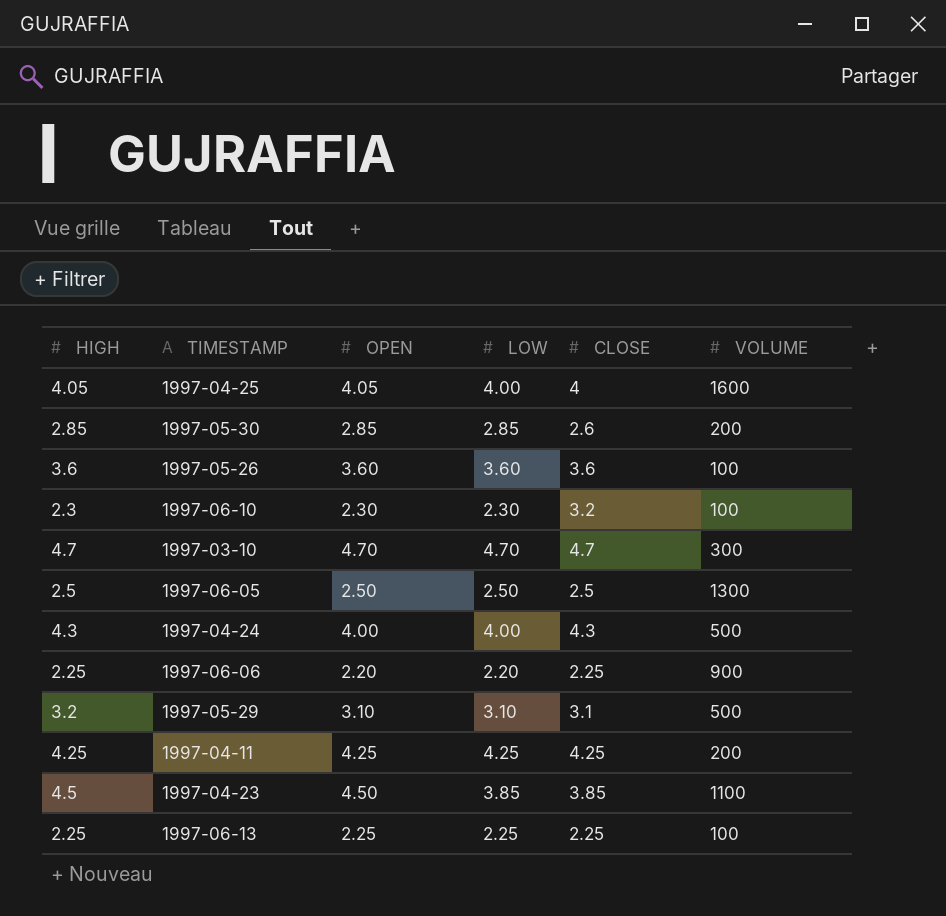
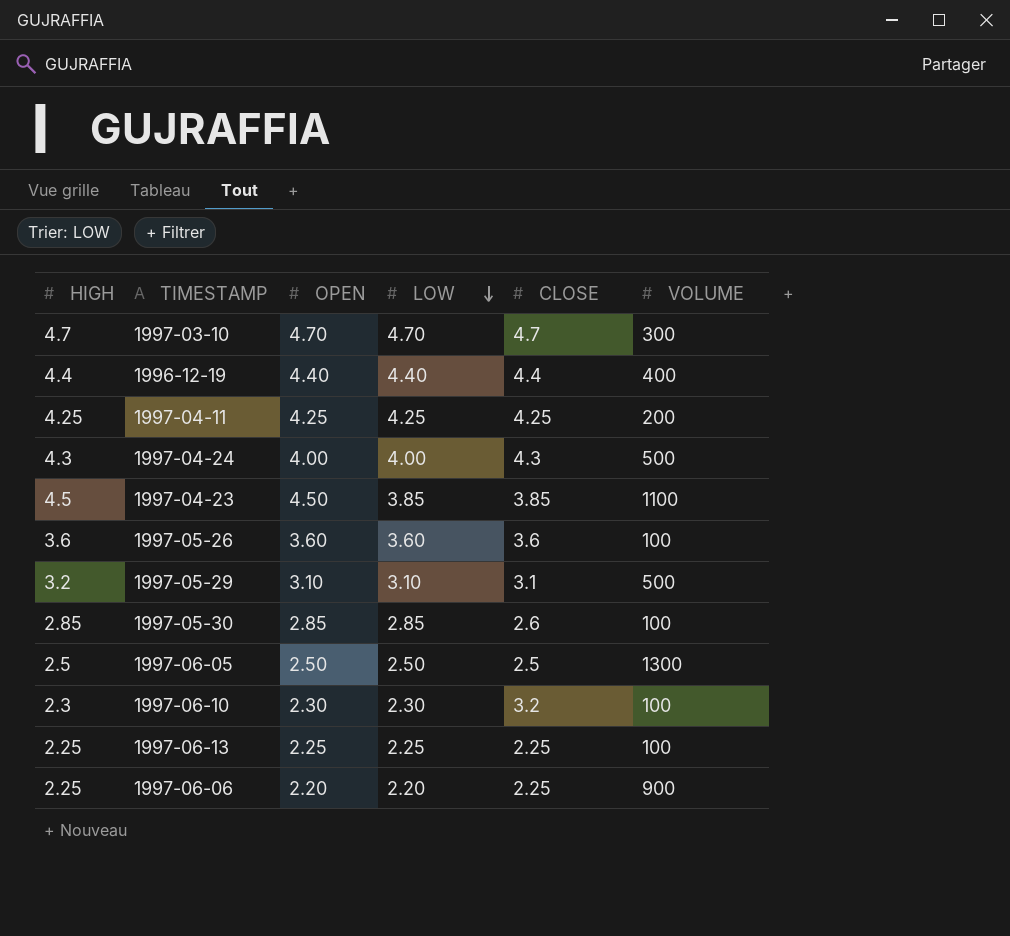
row order: none -> LOW descending
row 1997-04-25: 4.05 | 4.05 | 4.00 | 4 | 1600 -> none
row 1996-12-19: none -> 4.4 | 4.40 | 4.40 | 4.4 | 400
1997-05-30 | VOLUME: 200 -> 100

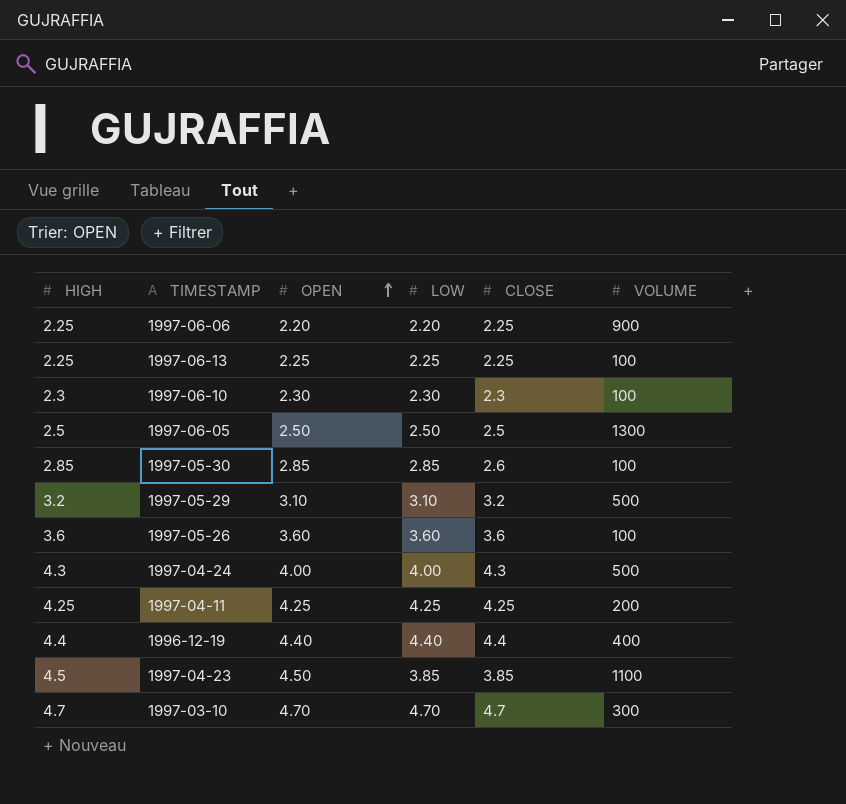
row order: LOW descending -> OPEN ascending
1997-06-10 | CLOSE: 3.2 -> 2.3
1997-05-29 | CLOSE: 3.1 -> 3.2

